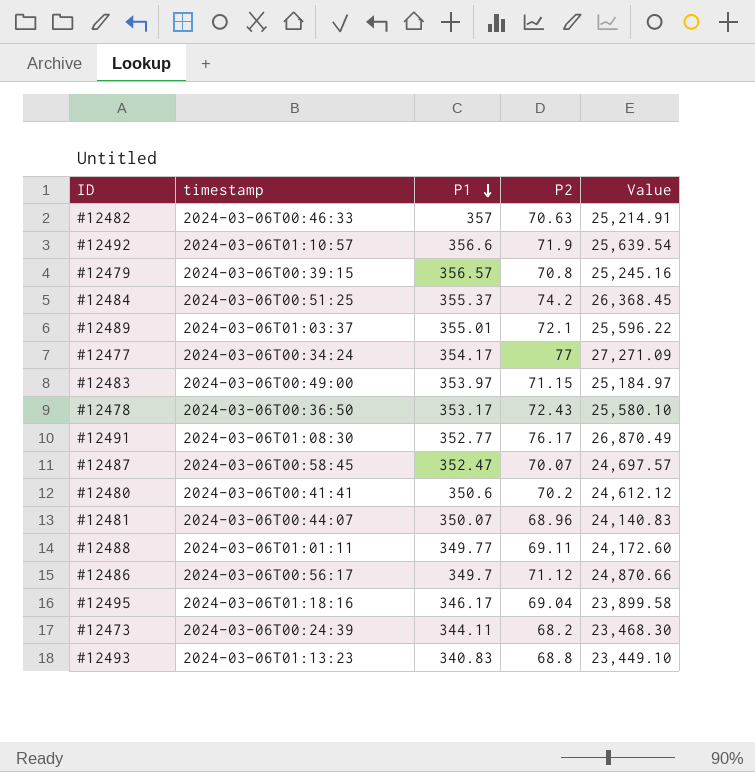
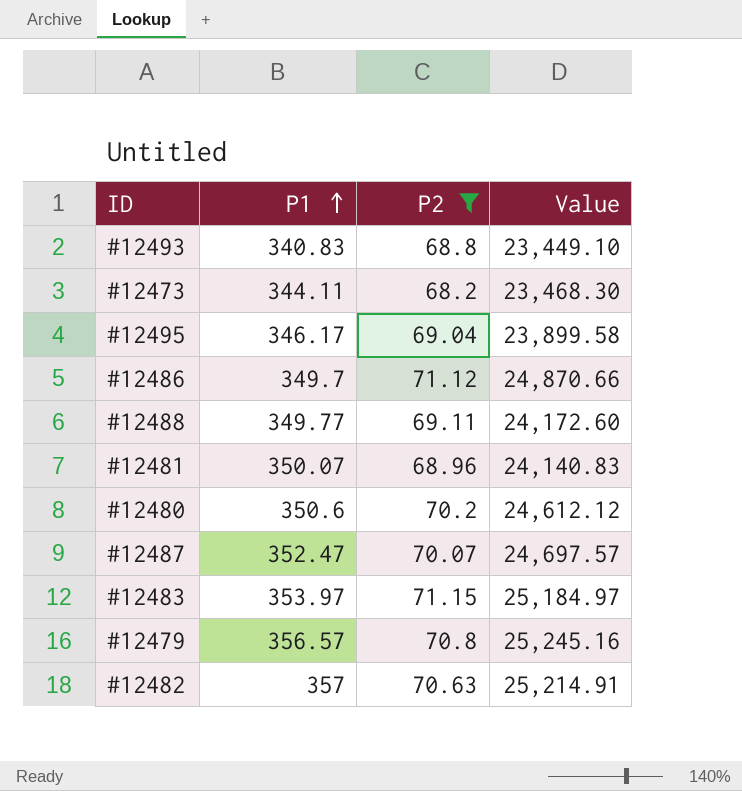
filter: none -> P2 <= 71.15
row order: P1 descending -> P1 ascending
column timestamp | position: 2 -> none

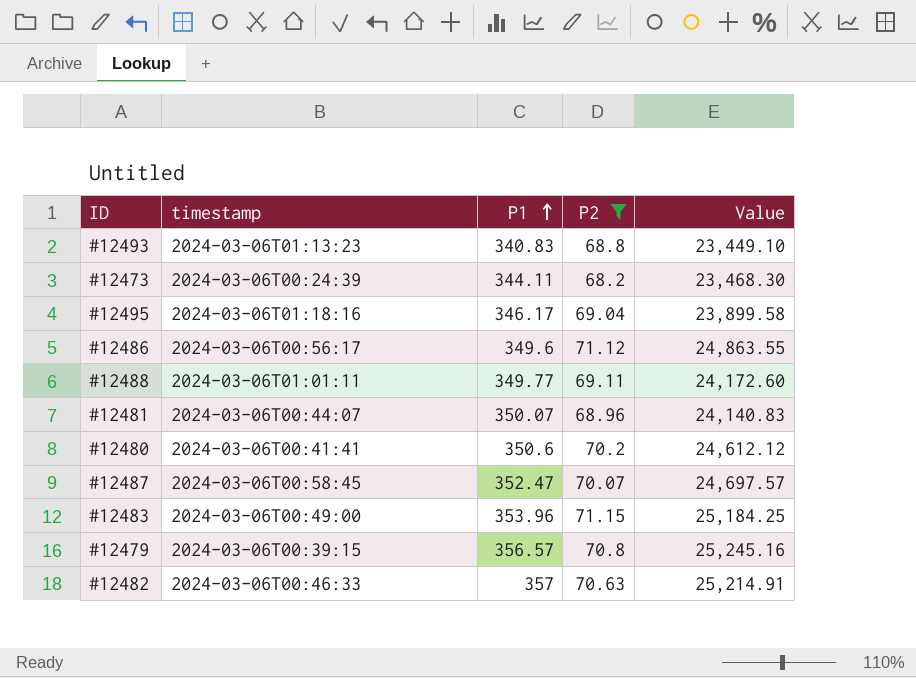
column timestamp | position: none -> 2
#12486 | P1: 349.7 -> 349.6
#12486 | Value: 24,870.66 -> 24,863.55
#12483 | P1: 353.97 -> 353.96
#12483 | Value: 25,184.97 -> 25,184.25

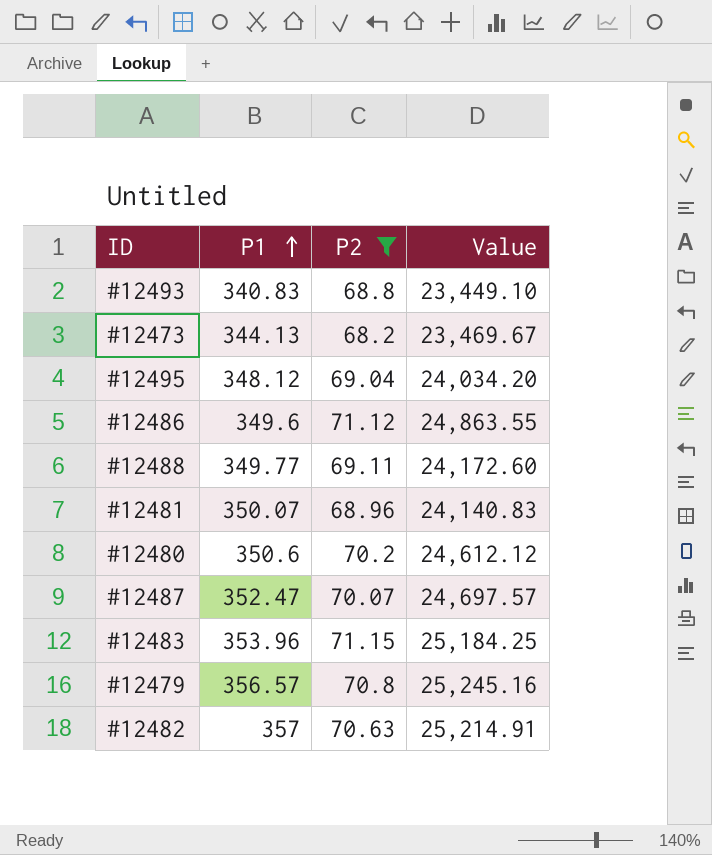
column timestamp | position: 2 -> none
#12473 | P1: 344.11 -> 344.13
#12473 | Value: 23,468.30 -> 23,469.67
#12495 | P1: 346.17 -> 348.12
#12495 | Value: 23,899.58 -> 24,034.20

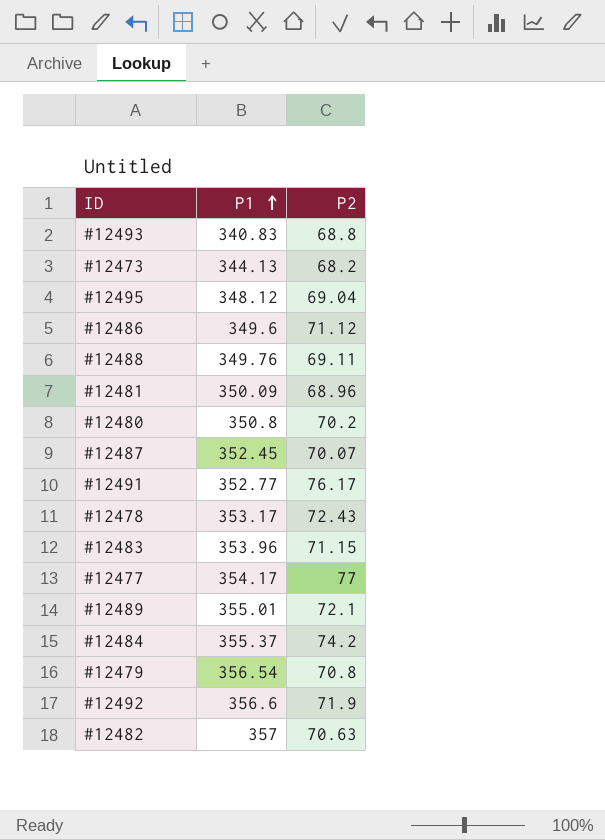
filter: P2 <= 71.15 -> none
column Value | formula: [P1] * [P2] -> none
#12488 | P1: 349.77 -> 349.76
#12481 | P1: 350.07 -> 350.09
#12480 | P1: 350.6 -> 350.8
#12487 | P1: 352.47 -> 352.45
#12479 | P1: 356.57 -> 356.54

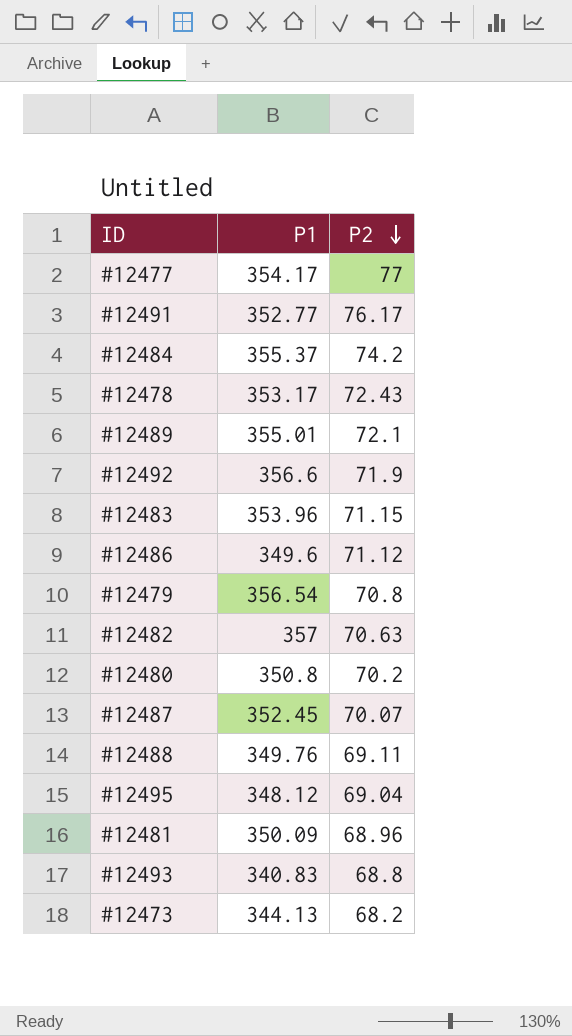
row order: P1 ascending -> P2 descending

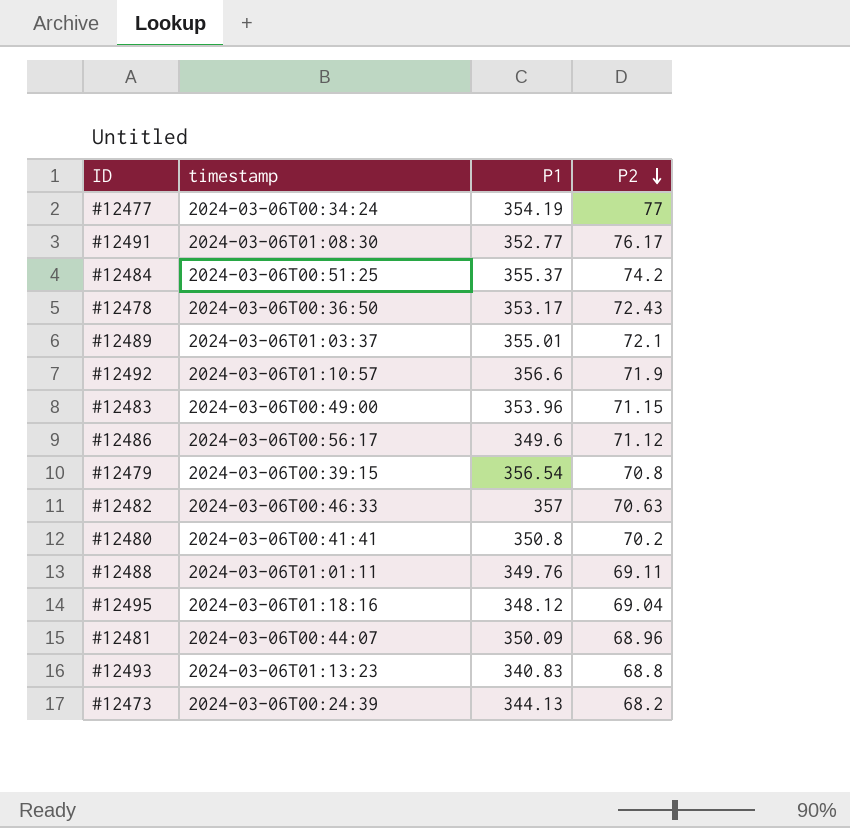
column timestamp | position: none -> 2
row #12487: 352.45 | 70.07 -> none
#12477 | P1: 354.17 -> 354.19

